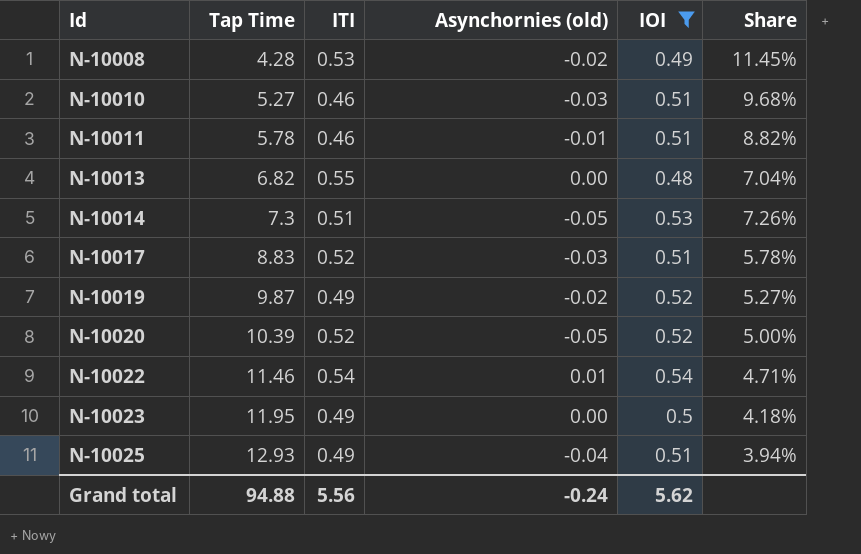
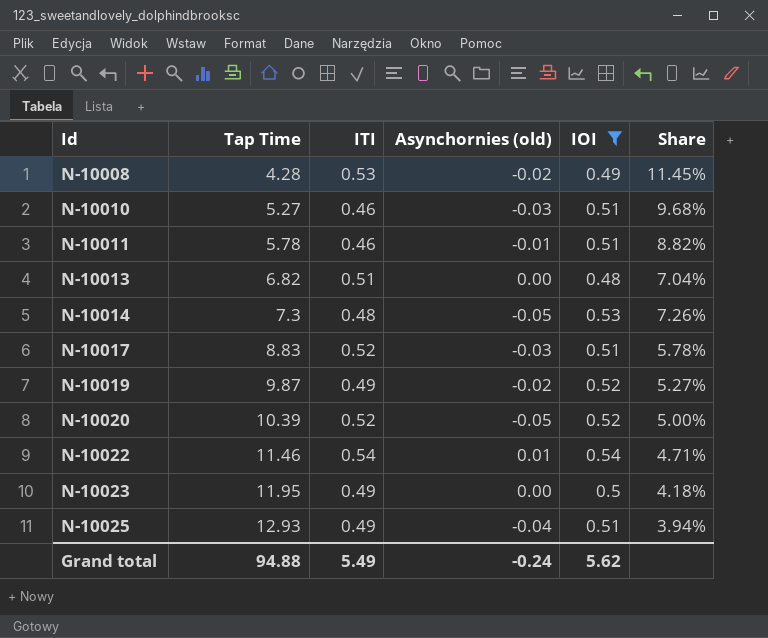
N-10013 | ITI: 0.55 -> 0.51
N-10014 | ITI: 0.51 -> 0.48
Grand total | ITI: 5.56 -> 5.49

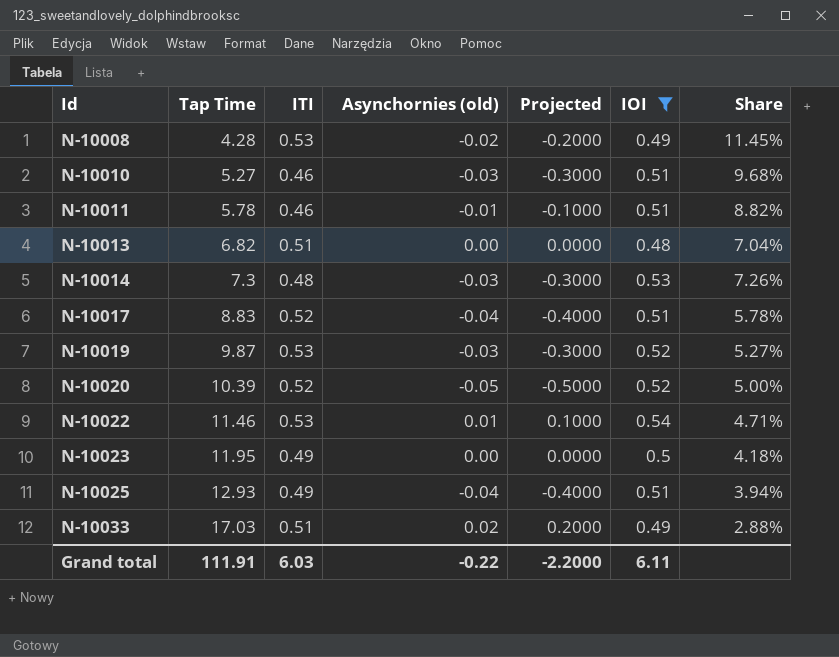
column Projected | formula: none -> [Asynchornies (old)] * 10
N-10014 | Asynchornies (old): -0.05 -> -0.03
N-10017 | Asynchornies (old): -0.03 -> -0.04
N-10019 | ITI: 0.49 -> 0.53
N-10019 | Asynchornies (old): -0.02 -> -0.03
N-10022 | ITI: 0.54 -> 0.53
row N-10033: none -> 17.03 | 0.51 | 0.02 | 0.2000 | 0.49 | 2.88%
Grand total | Tap Time: 94.88 -> 111.91
Grand total | ITI: 5.49 -> 6.03
Grand total | Asynchornies (old): -0.24 -> -0.22
Grand total | IOI: 5.62 -> 6.11

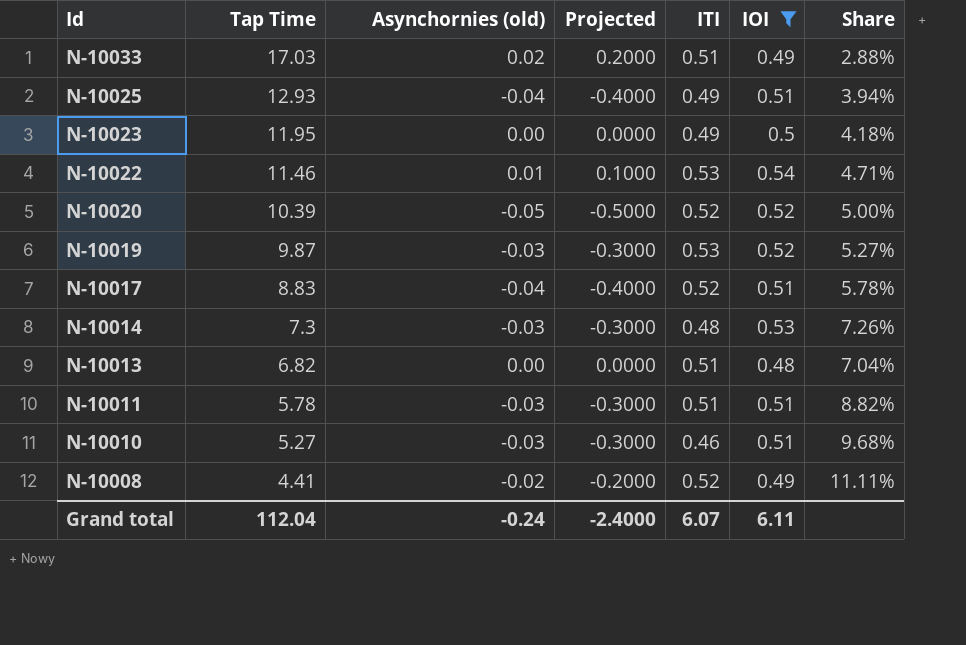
row order: Id ascending -> Id descending
column ITI | position: 3 -> 5
N-10011 | Asynchornies (old): -0.01 -> -0.03
N-10011 | Projected: -0.1000 -> -0.3000
N-10011 | ITI: 0.46 -> 0.51
N-10008 | Tap Time: 4.28 -> 4.41
N-10008 | ITI: 0.53 -> 0.52
N-10008 | Share: 11.45% -> 11.11%
Grand total | Tap Time: 111.91 -> 112.04
Grand total | Asynchornies (old): -0.22 -> -0.24
Grand total | Projected: -2.2000 -> -2.4000
Grand total | ITI: 6.03 -> 6.07

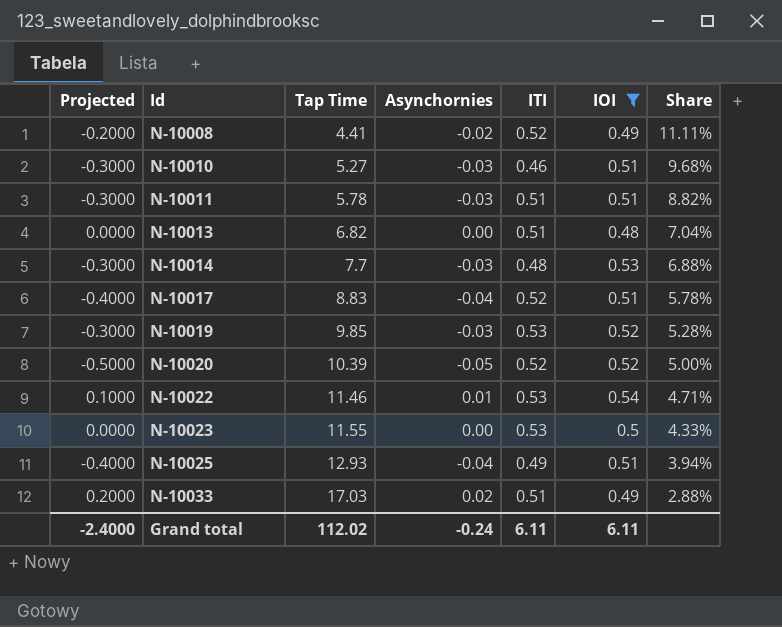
row order: Id descending -> Id ascending
column Projected | position: 4 -> 1
column name: Asynchornies (old) -> Asynchornies
N-10014 | Tap Time: 7.3 -> 7.7
N-10014 | Share: 7.26% -> 6.88%
N-10019 | Tap Time: 9.87 -> 9.85
N-10019 | Share: 5.27% -> 5.28%
N-10023 | Tap Time: 11.95 -> 11.55
N-10023 | ITI: 0.49 -> 0.53
N-10023 | Share: 4.18% -> 4.33%
Grand total | Tap Time: 112.04 -> 112.02
Grand total | ITI: 6.07 -> 6.11

